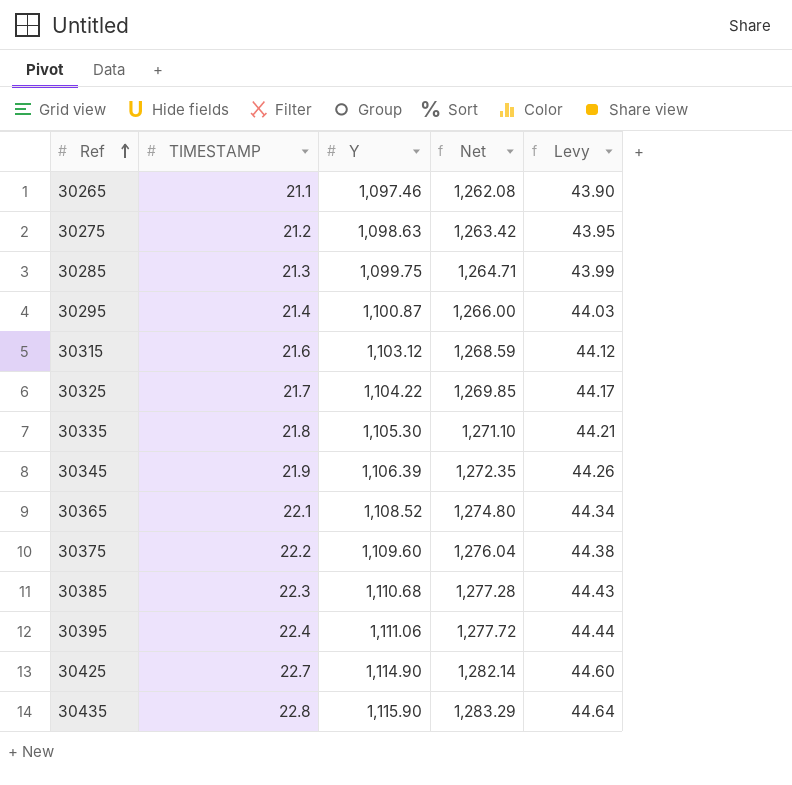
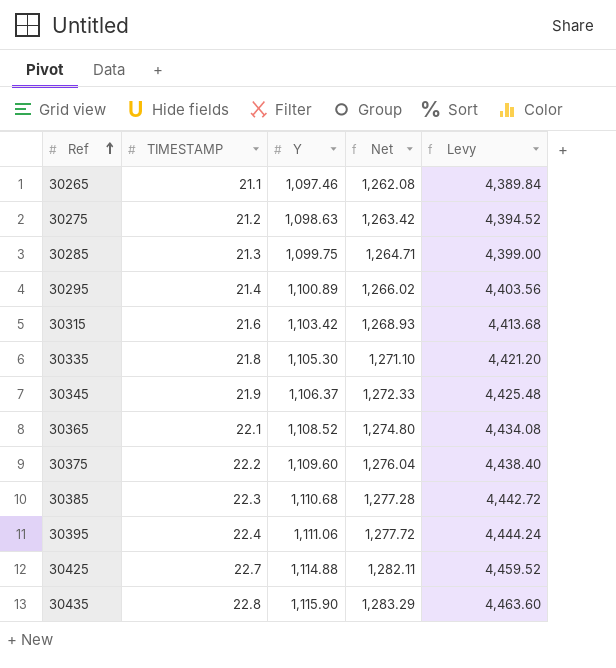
column Levy | formula: [Y] * 0.04 -> [Y] * 4
row 30325: 21.7 | 1,104.22 | 1,269.85 | 44.17 -> none
30295 | Y: 1,100.87 -> 1,100.89
30295 | Net: 1,266.00 -> 1,266.02
30315 | Y: 1,103.12 -> 1,103.42
30315 | Net: 1,268.59 -> 1,268.93
30345 | Y: 1,106.39 -> 1,106.37
30345 | Net: 1,272.35 -> 1,272.33
30425 | Y: 1,114.90 -> 1,114.88
30425 | Net: 1,282.14 -> 1,282.11

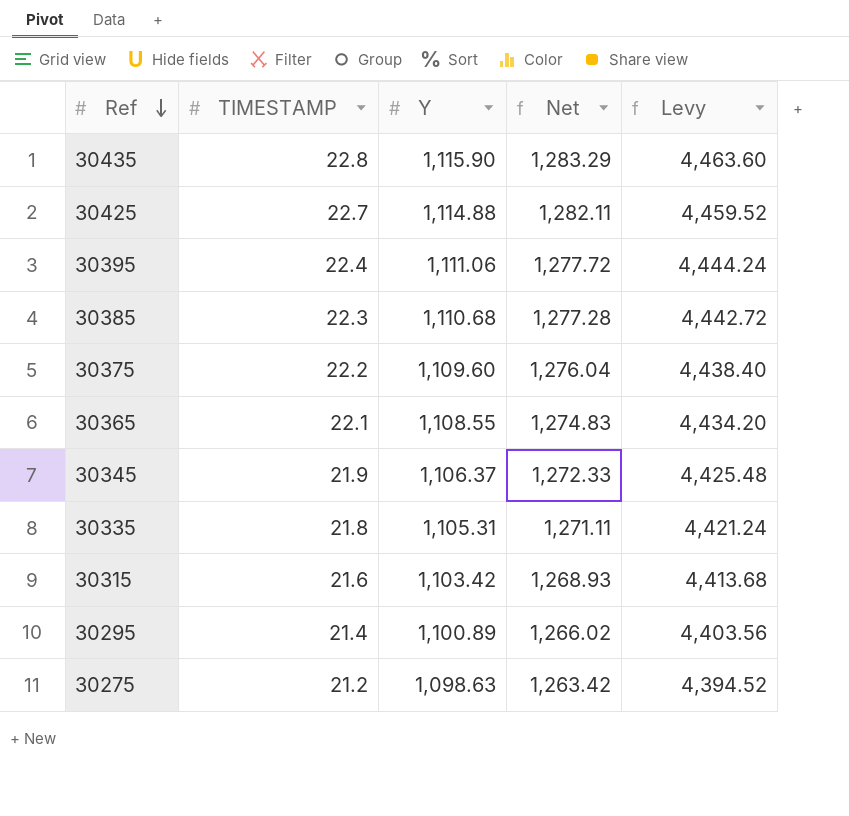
row order: Ref ascending -> Ref descending
row 30265: 21.1 | 1,097.46 | 1,262.08 | 4,389.84 -> none
row 30285: 21.3 | 1,099.75 | 1,264.71 | 4,399.00 -> none
30365 | Y: 1,108.52 -> 1,108.55
30365 | Net: 1,274.80 -> 1,274.83
30365 | Levy: 4,434.08 -> 4,434.20
30335 | Y: 1,105.30 -> 1,105.31
30335 | Net: 1,271.10 -> 1,271.11
30335 | Levy: 4,421.20 -> 4,421.24

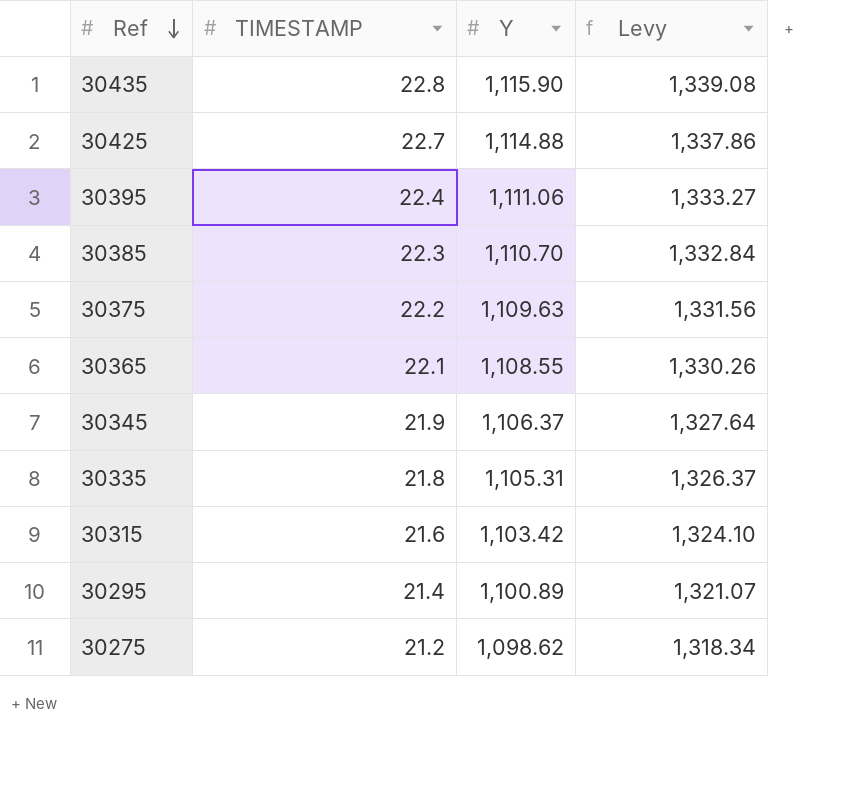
column Net | formula: [Y] * 1.15 -> none
column Levy | formula: [Y] * 4 -> [Y] * 1.2
30385 | Y: 1,110.68 -> 1,110.70
30375 | Y: 1,109.60 -> 1,109.63
30275 | Y: 1,098.63 -> 1,098.62

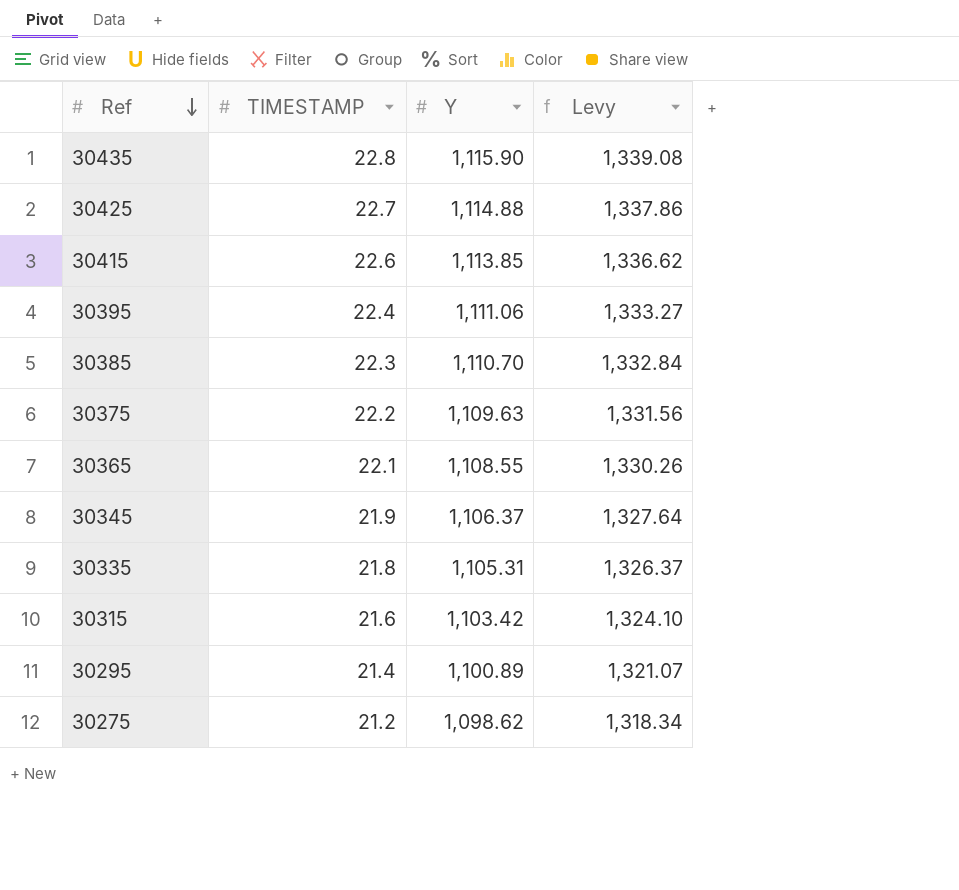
row 30415: none -> 22.6 | 1,113.85 | 1,336.62

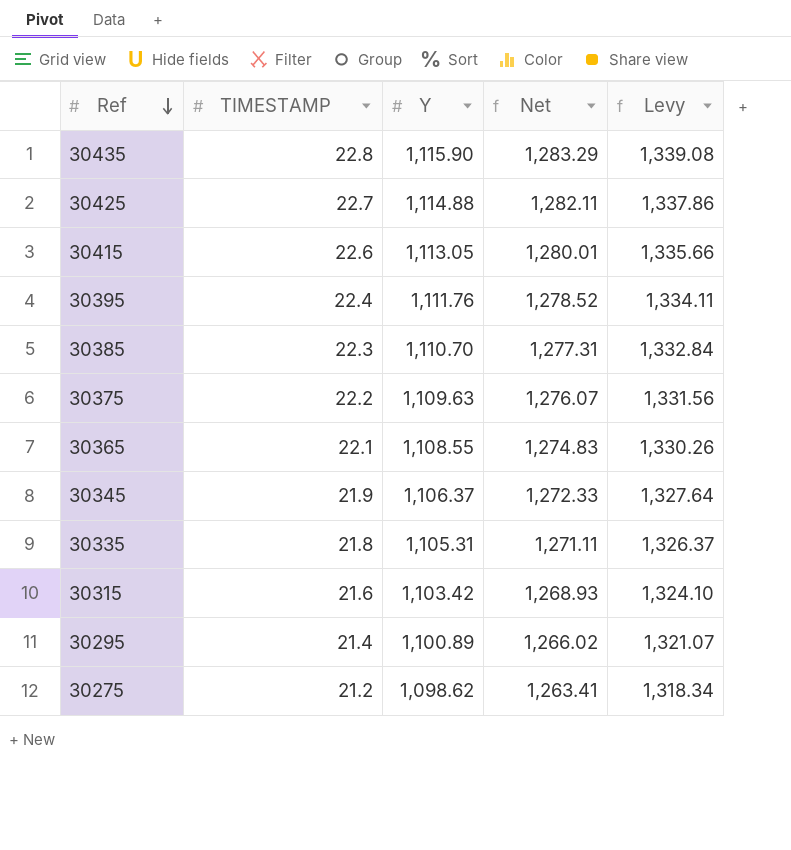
column Net | formula: none -> [Y] * 1.15
30415 | Y: 1,113.85 -> 1,113.05
30415 | Levy: 1,336.62 -> 1,335.66
30395 | Y: 1,111.06 -> 1,111.76
30395 | Levy: 1,333.27 -> 1,334.11

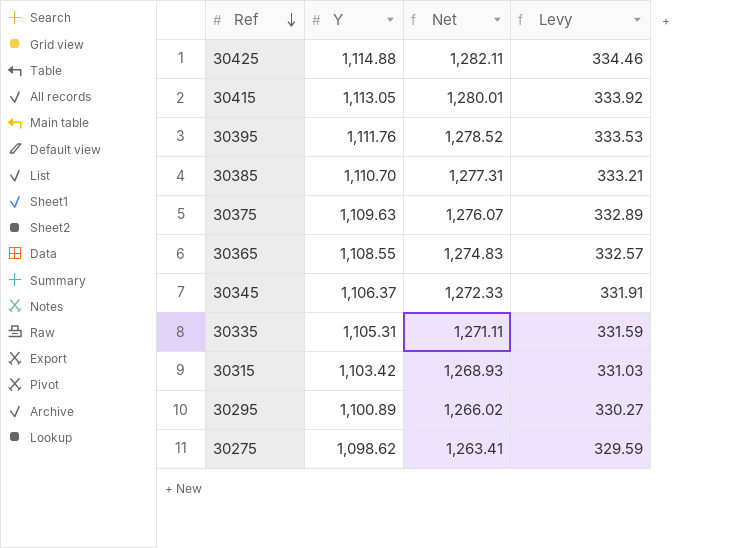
column TIMESTAMP | position: 2 -> none
column Levy | formula: [Y] * 1.2 -> [Y] * 0.3
row 30435: 22.8 | 1,115.90 | 1,283.29 | 1,339.08 -> none

